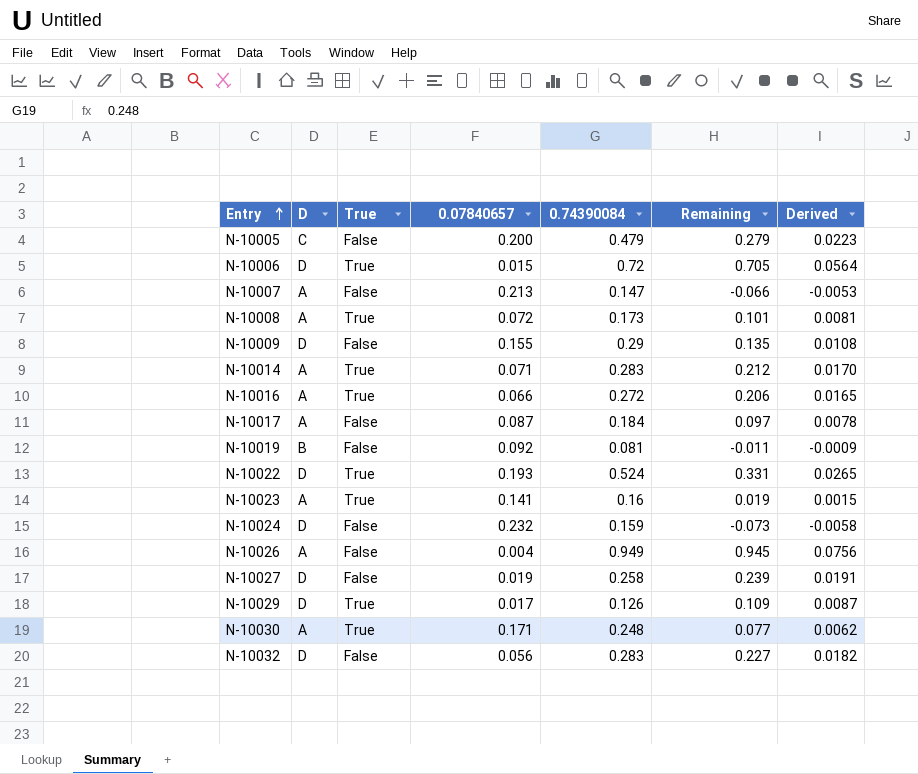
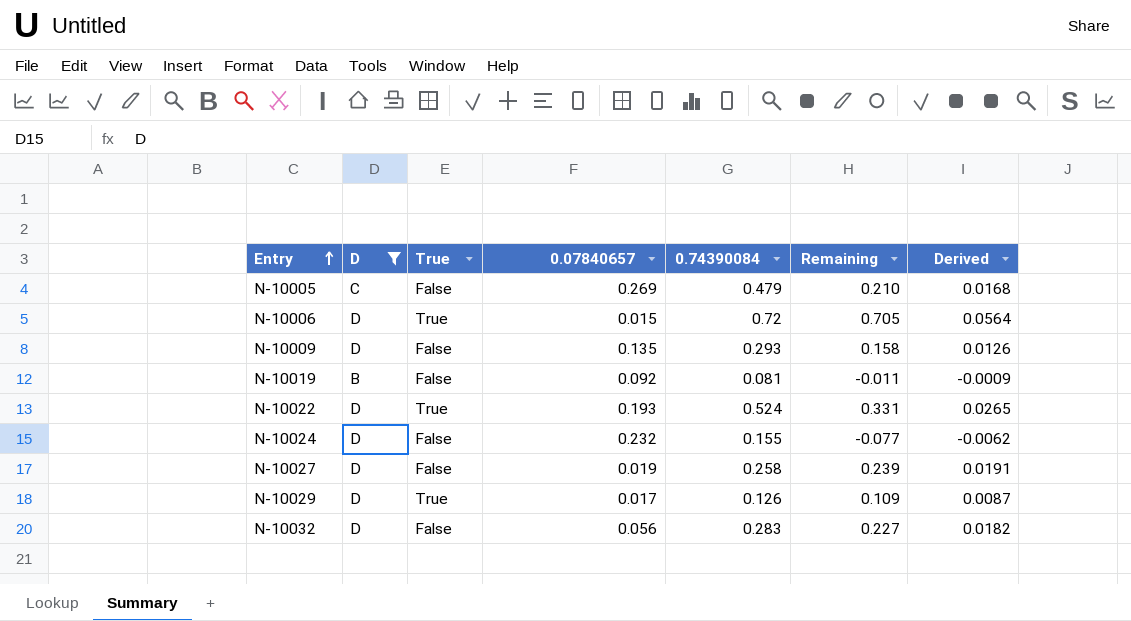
filter: none -> D != A
N-10005 | 0.07840657: 0.200 -> 0.269
N-10005 | Remaining: 0.279 -> 0.210
N-10005 | Derived: 0.0223 -> 0.0168
N-10009 | 0.07840657: 0.155 -> 0.135
N-10009 | 0.74390084: 0.29 -> 0.293
N-10009 | Remaining: 0.135 -> 0.158
N-10009 | Derived: 0.0108 -> 0.0126
N-10024 | 0.74390084: 0.159 -> 0.155
N-10024 | Remaining: -0.073 -> -0.077
N-10024 | Derived: -0.0058 -> -0.0062

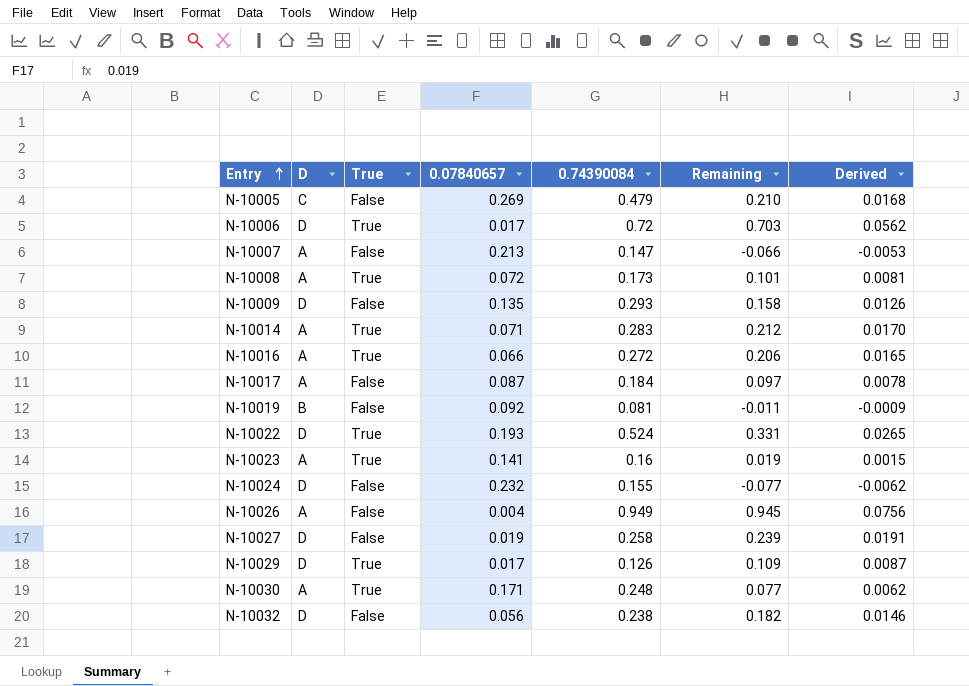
filter: D != A -> none
N-10006 | 0.07840657: 0.015 -> 0.017
N-10006 | Remaining: 0.705 -> 0.703
N-10006 | Derived: 0.0564 -> 0.0562
N-10032 | 0.74390084: 0.283 -> 0.238
N-10032 | Remaining: 0.227 -> 0.182
N-10032 | Derived: 0.0182 -> 0.0146

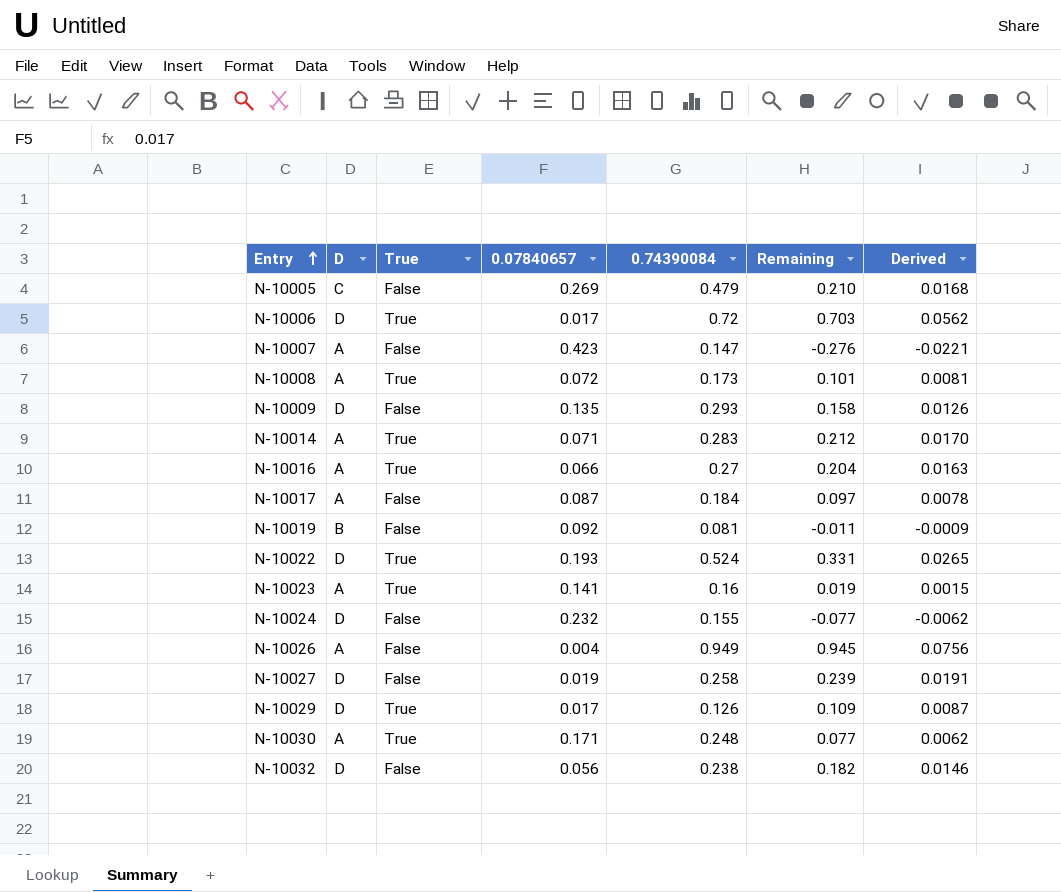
N-10007 | 0.07840657: 0.213 -> 0.423
N-10007 | Remaining: -0.066 -> -0.276
N-10007 | Derived: -0.0053 -> -0.0221
N-10016 | 0.74390084: 0.272 -> 0.27
N-10016 | Remaining: 0.206 -> 0.204
N-10016 | Derived: 0.0165 -> 0.0163

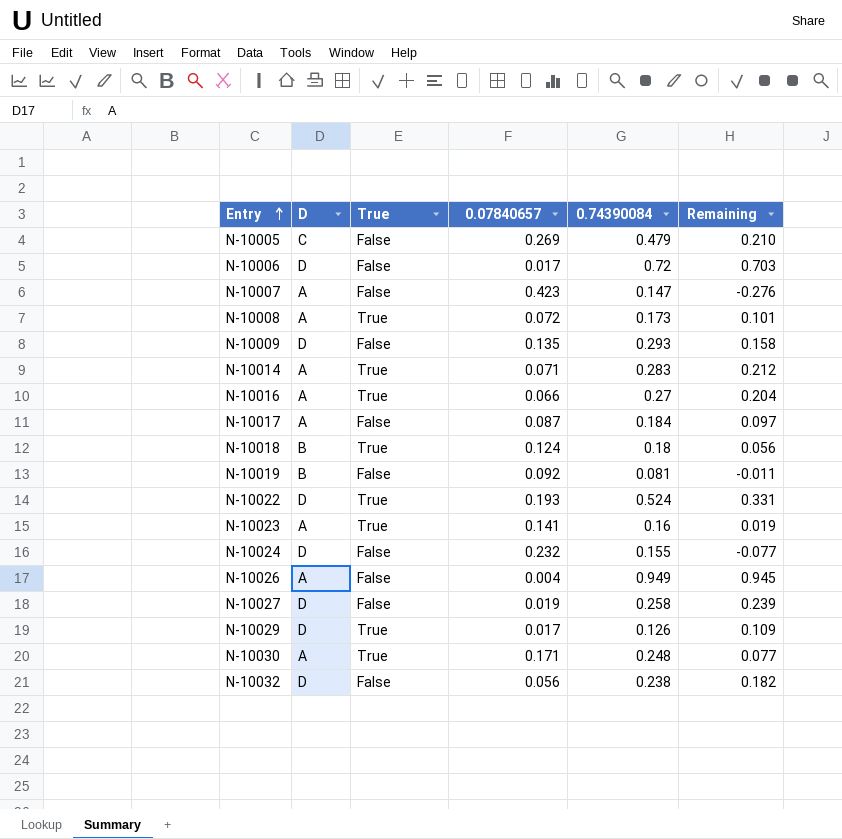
column Derived | formula: [Remaining] * 0.08 -> none
N-10006 | True: True -> False
row N-10018: none -> B | True | 0.124 | 0.18 | 0.056

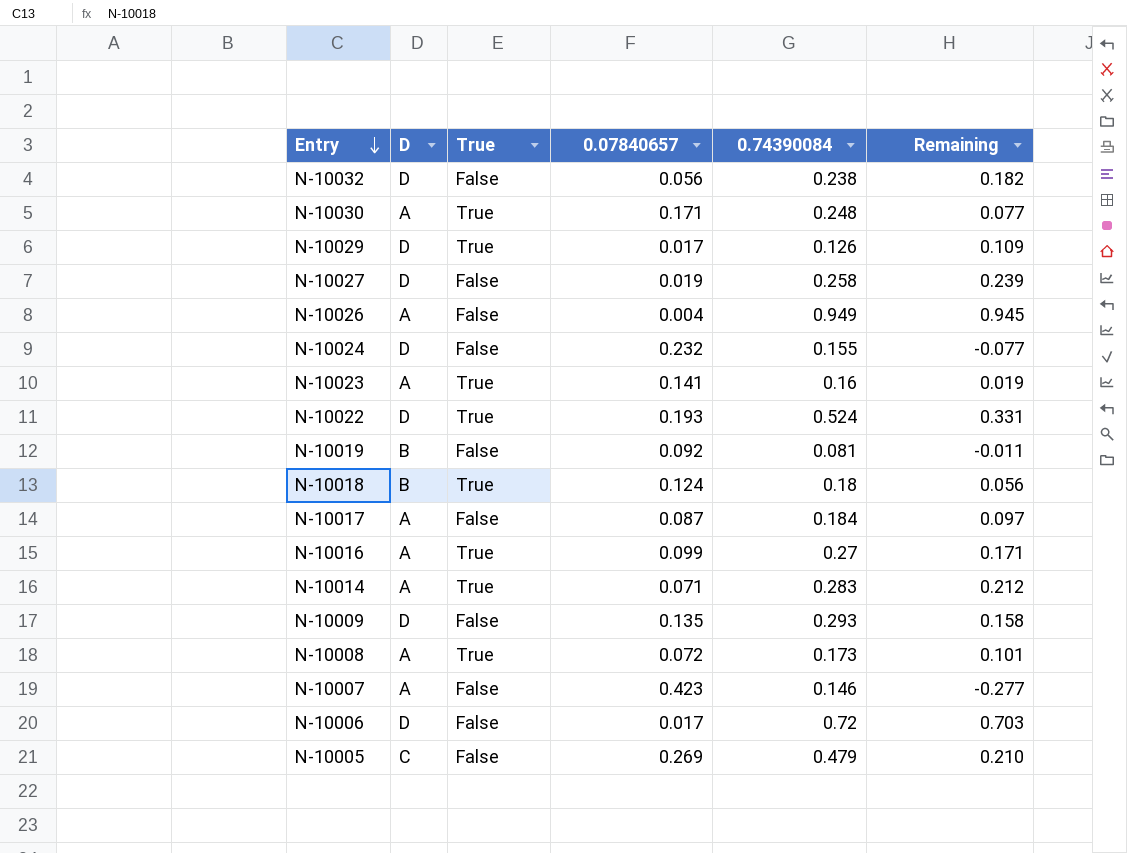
row order: Entry ascending -> Entry descending
N-10016 | 0.07840657: 0.066 -> 0.099
N-10016 | Remaining: 0.204 -> 0.171
N-10007 | 0.74390084: 0.147 -> 0.146
N-10007 | Remaining: -0.276 -> -0.277

